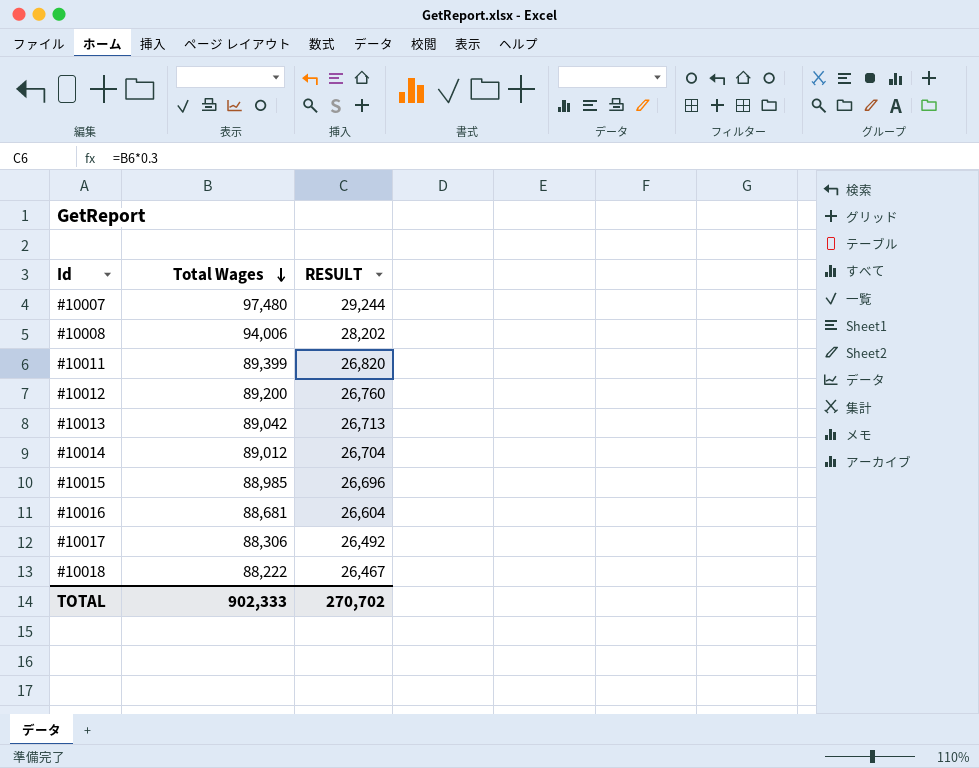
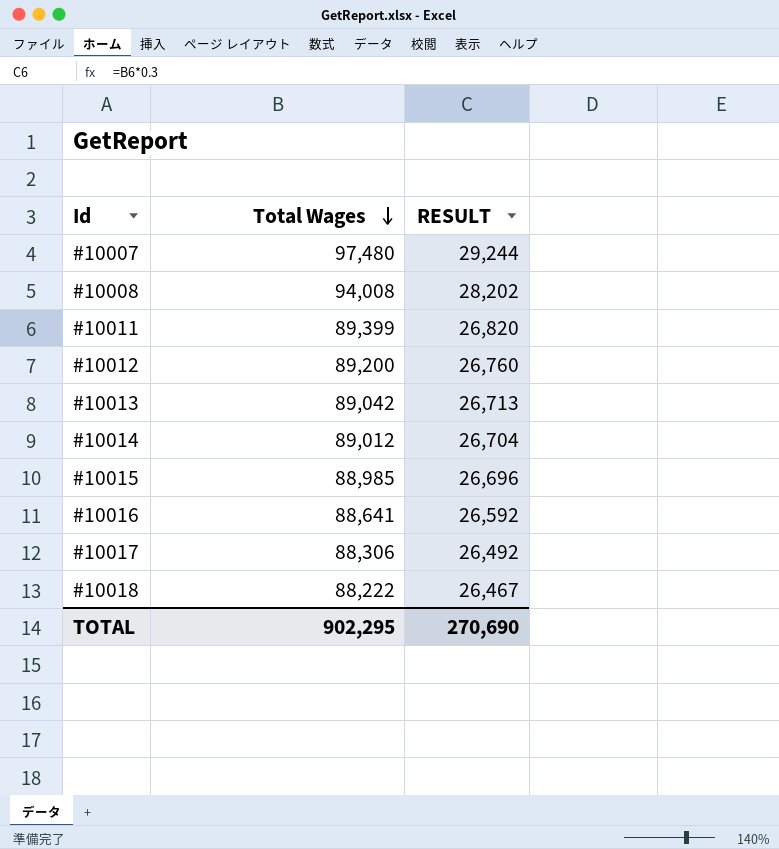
#10008 | Total Wages: 94,006 -> 94,008
#10016 | Total Wages: 88,681 -> 88,641
#10016 | RESULT: 26,604 -> 26,592
TOTAL | Total Wages: 902,333 -> 902,295
TOTAL | RESULT: 270,702 -> 270,690

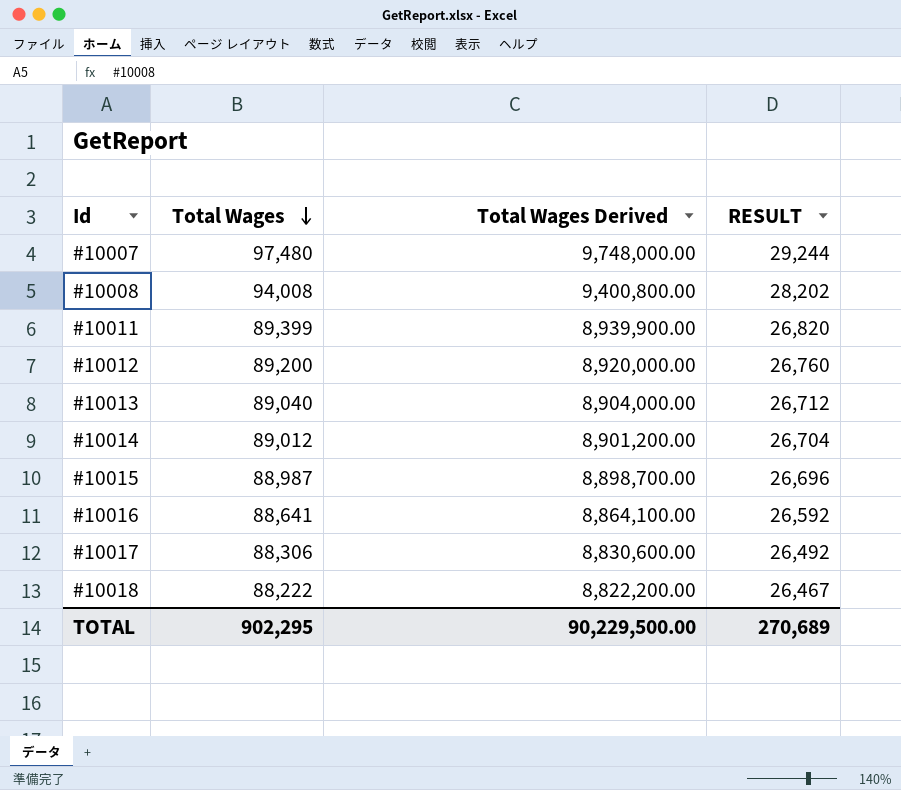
column Total Wages Derived | formula: none -> [Total Wages] * 100
#10013 | Total Wages: 89,042 -> 89,040
#10013 | RESULT: 26,713 -> 26,712
#10015 | Total Wages: 88,985 -> 88,987
TOTAL | RESULT: 270,690 -> 270,689

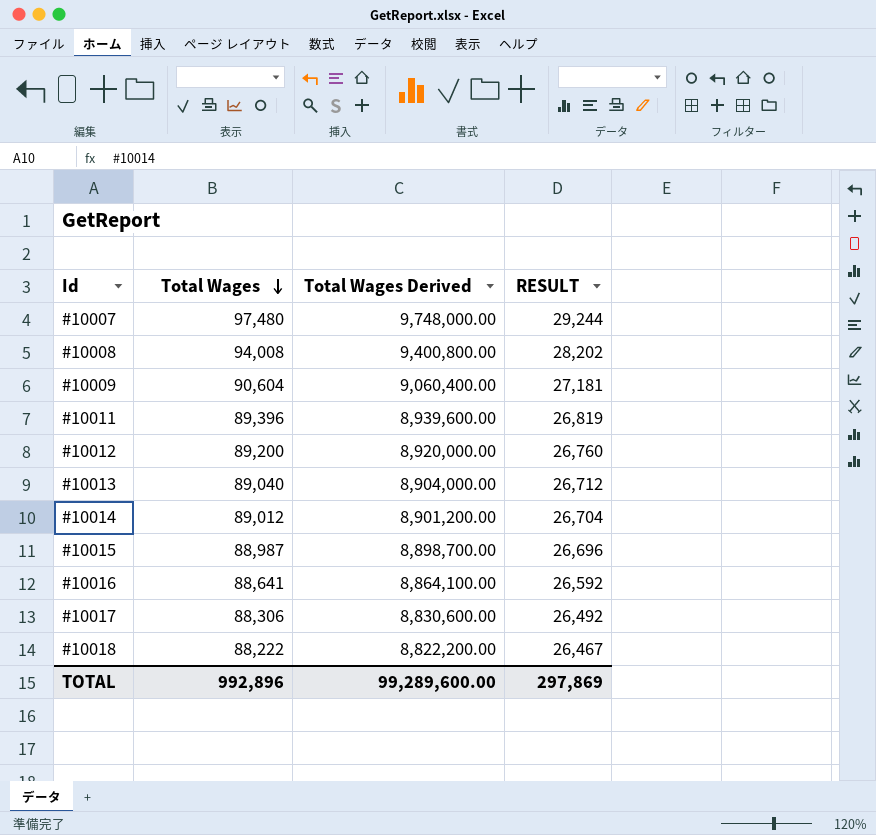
row #10009: none -> 90,604 | 9,060,400.00 | 27,181
#10011 | Total Wages: 89,399 -> 89,396
#10011 | Total Wages Derived: 8,939,900.00 -> 8,939,600.00
#10011 | RESULT: 26,820 -> 26,819
TOTAL | Total Wages: 902,295 -> 992,896
TOTAL | Total Wages Derived: 90,229,500.00 -> 99,289,600.00
TOTAL | RESULT: 270,689 -> 297,869

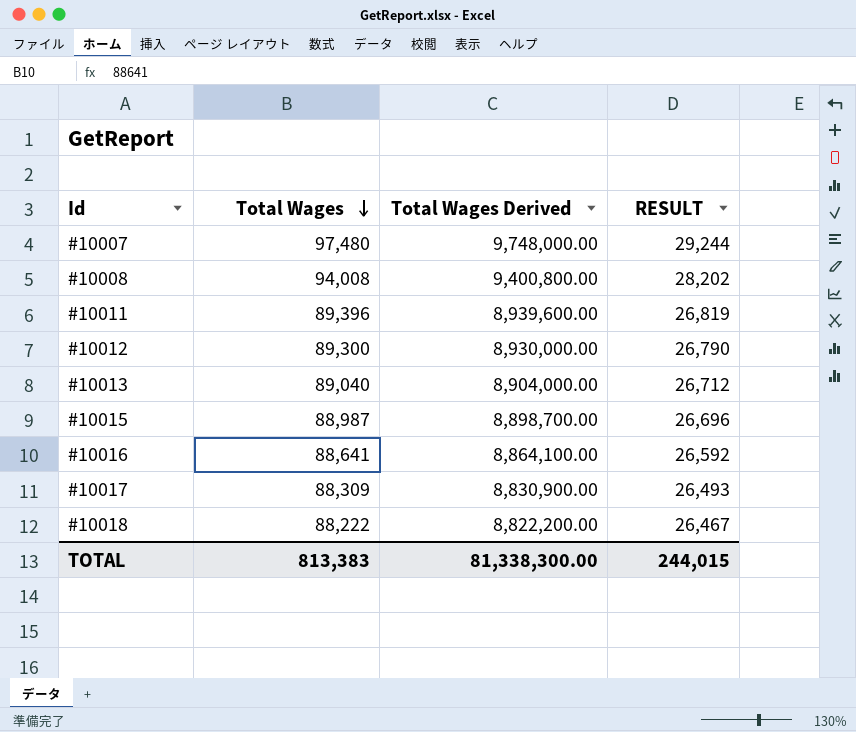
row #10009: 90,604 | 9,060,400.00 | 27,181 -> none
row #10014: 89,012 | 8,901,200.00 | 26,704 -> none
#10012 | Total Wages: 89,200 -> 89,300
#10012 | Total Wages Derived: 8,920,000.00 -> 8,930,000.00
#10012 | RESULT: 26,760 -> 26,790
#10017 | Total Wages: 88,306 -> 88,309
#10017 | Total Wages Derived: 8,830,600.00 -> 8,830,900.00
#10017 | RESULT: 26,492 -> 26,493
TOTAL | Total Wages: 992,896 -> 813,383
TOTAL | Total Wages Derived: 99,289,600.00 -> 81,338,300.00
TOTAL | RESULT: 297,869 -> 244,015

